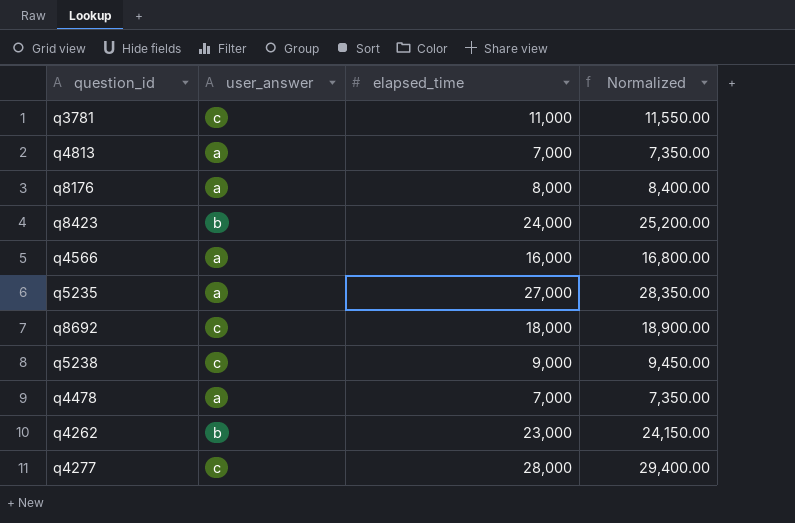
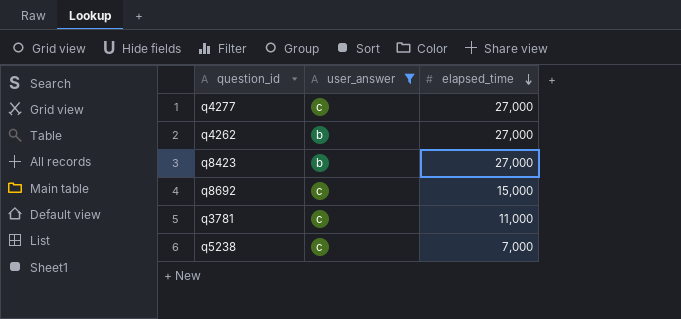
filter: none -> user_answer != a
row order: none -> elapsed_time descending
column Normalized | formula: [elapsed_time] * 1.05 -> none
q4277 | elapsed_time: 28,000 -> 27,000
q4262 | elapsed_time: 23,000 -> 27,000
q8423 | elapsed_time: 24,000 -> 27,000
q8692 | elapsed_time: 18,000 -> 15,000
q5238 | elapsed_time: 9,000 -> 7,000

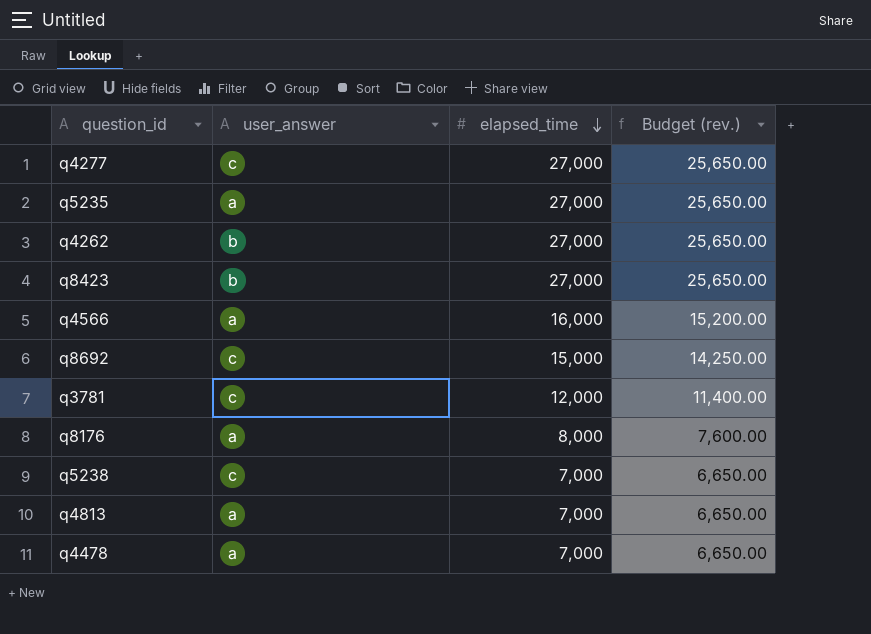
filter: user_answer != a -> none
column Budget (rev.) | formula: none -> [elapsed_time] * 0.95
q3781 | elapsed_time: 11,000 -> 12,000

